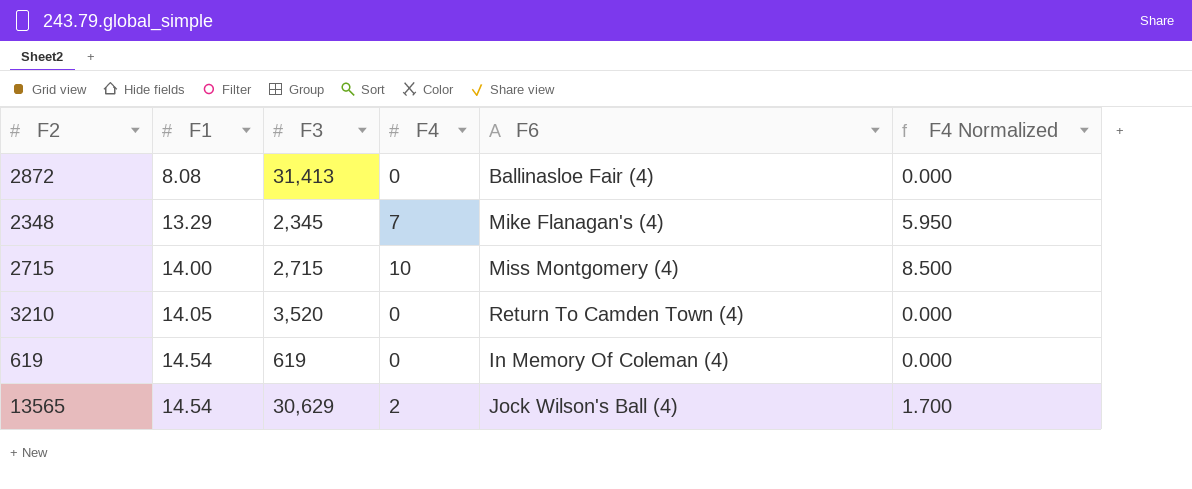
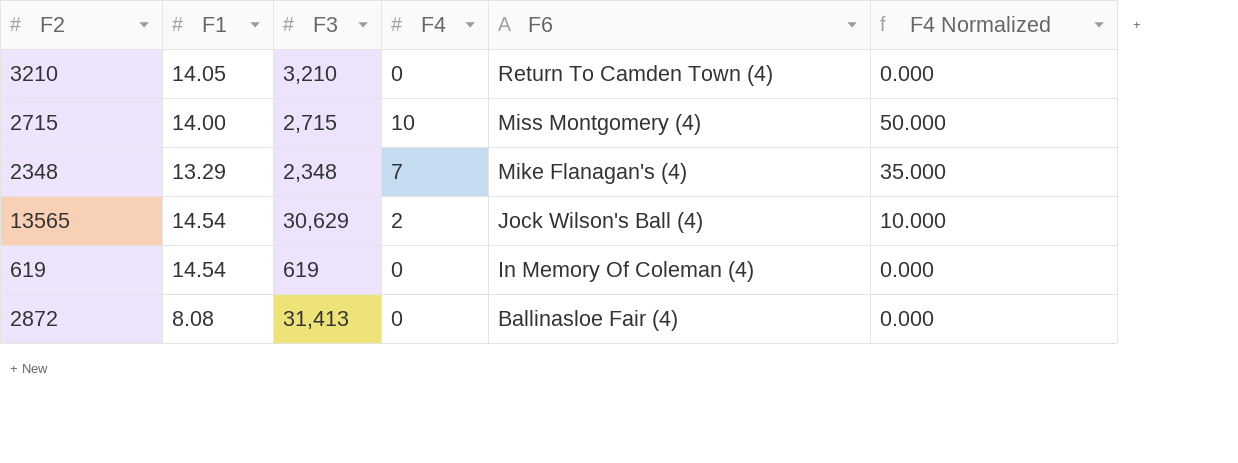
row order: F1 ascending -> F6 descending
column F4 Normalized | formula: [F4] * 0.85 -> [F4] * 5
3210 | F3: 3,520 -> 3,210
2348 | F3: 2,345 -> 2,348

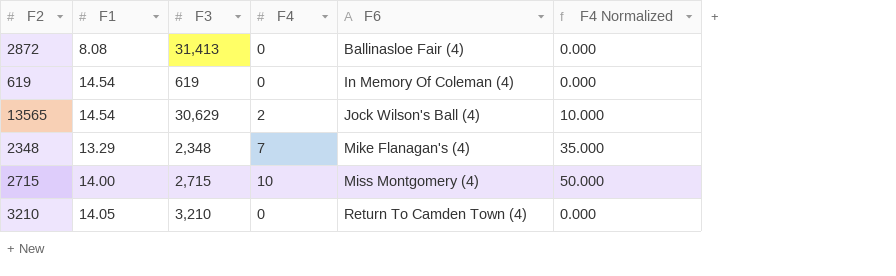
row order: F6 descending -> F6 ascending

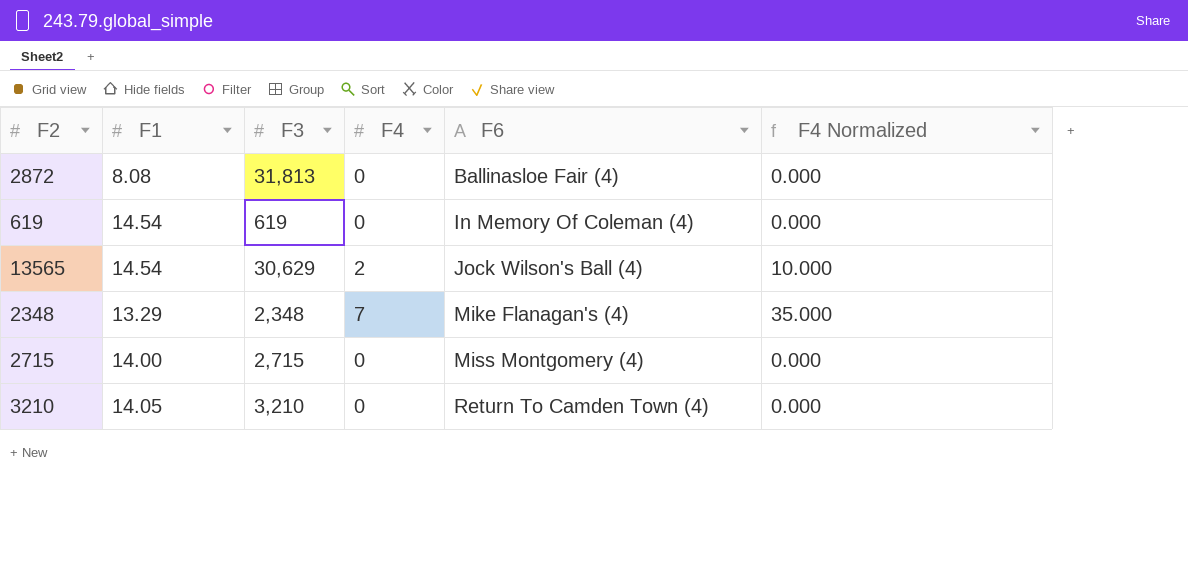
2872 | F3: 31,413 -> 31,813
2715 | F4: 10 -> 0
2715 | F4 Normalized: 50.000 -> 0.000

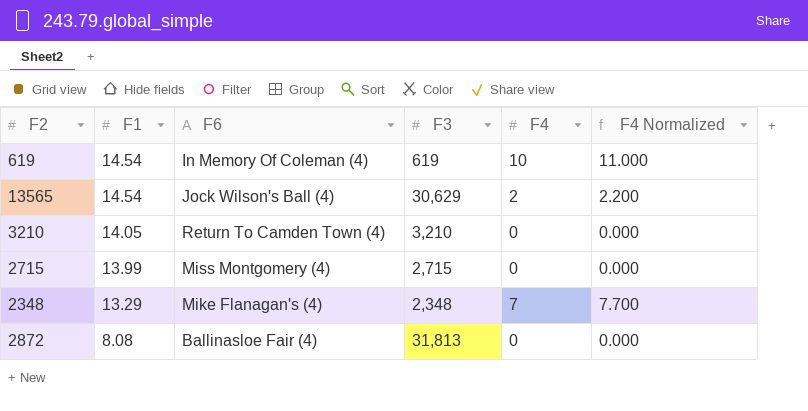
row order: F6 ascending -> F1 descending
column F6 | position: 5 -> 3
column F4 Normalized | formula: [F4] * 5 -> [F4] * 1.1
619 | F4: 0 -> 10
2715 | F1: 14.00 -> 13.99

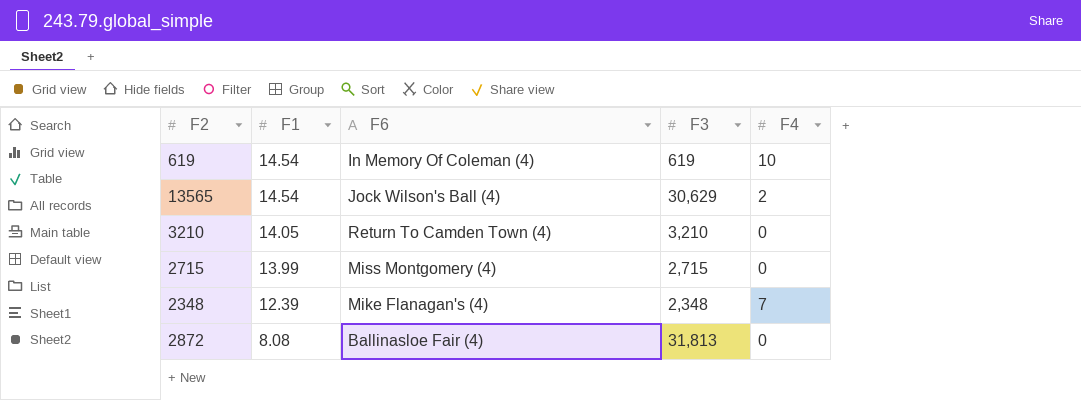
column F4 Normalized | formula: [F4] * 1.1 -> none
2348 | F1: 13.29 -> 12.39

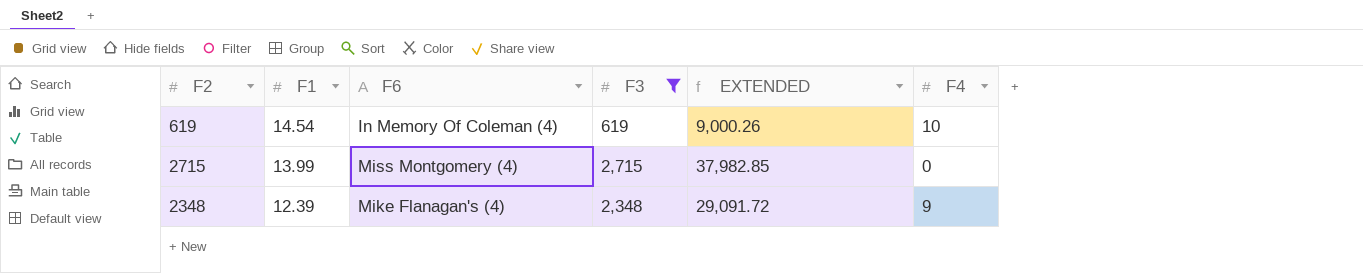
filter: none -> F3 <= 2,715
column EXTENDED | formula: none -> [F1] * [F3]
2348 | F4: 7 -> 9

